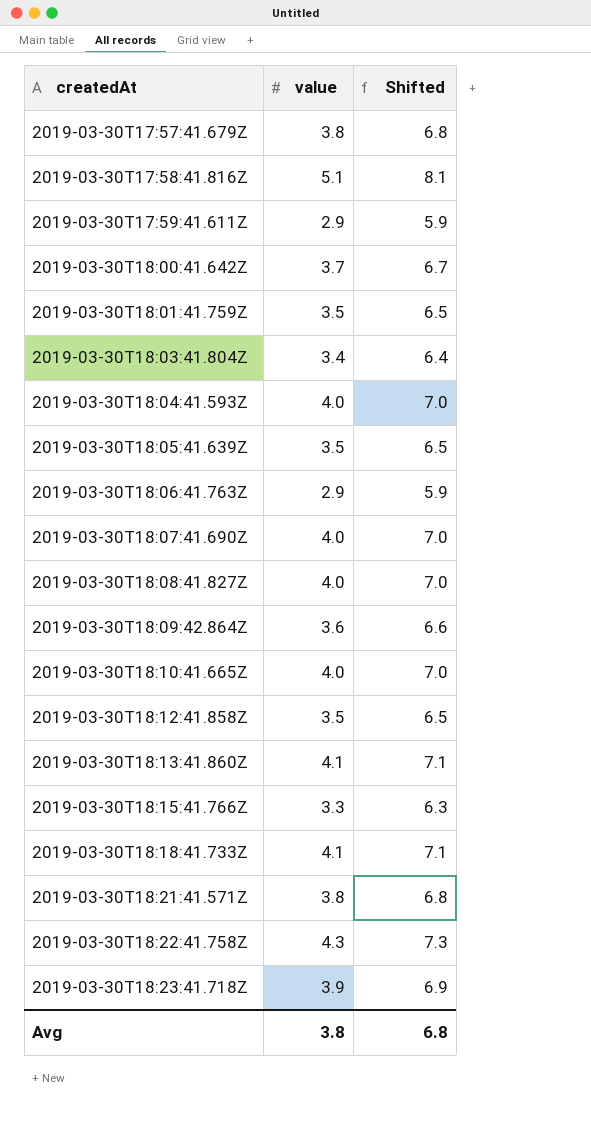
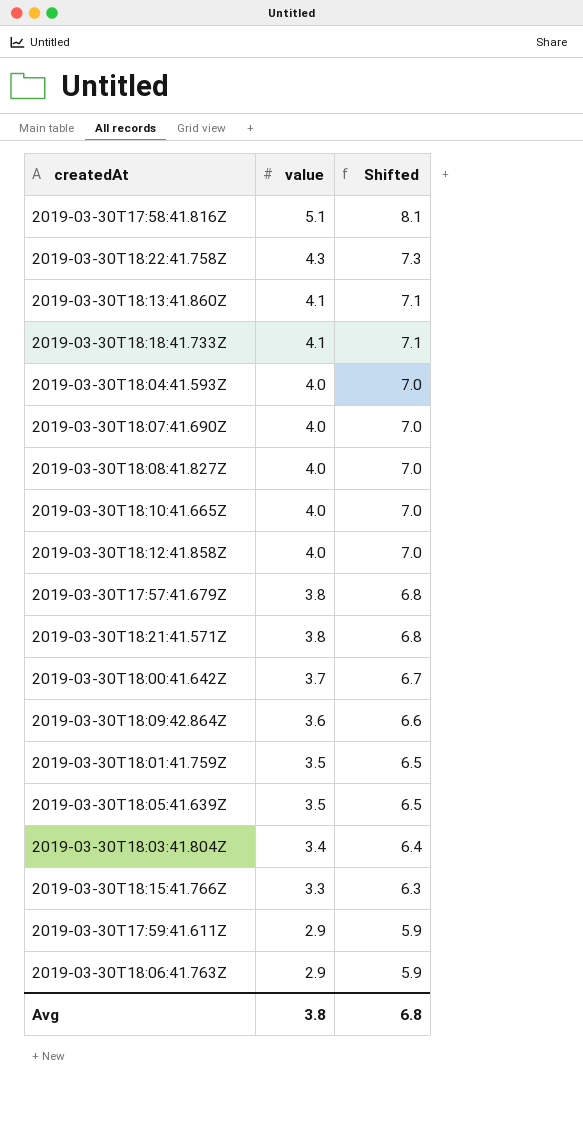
row order: createdAt ascending -> value descending
row 2019-03-30T18:23:41.718Z: 3.9 | 6.9 -> none
2019-03-30T18:12:41.858Z | value: 3.5 -> 4.0
2019-03-30T18:12:41.858Z | Shifted: 6.5 -> 7.0

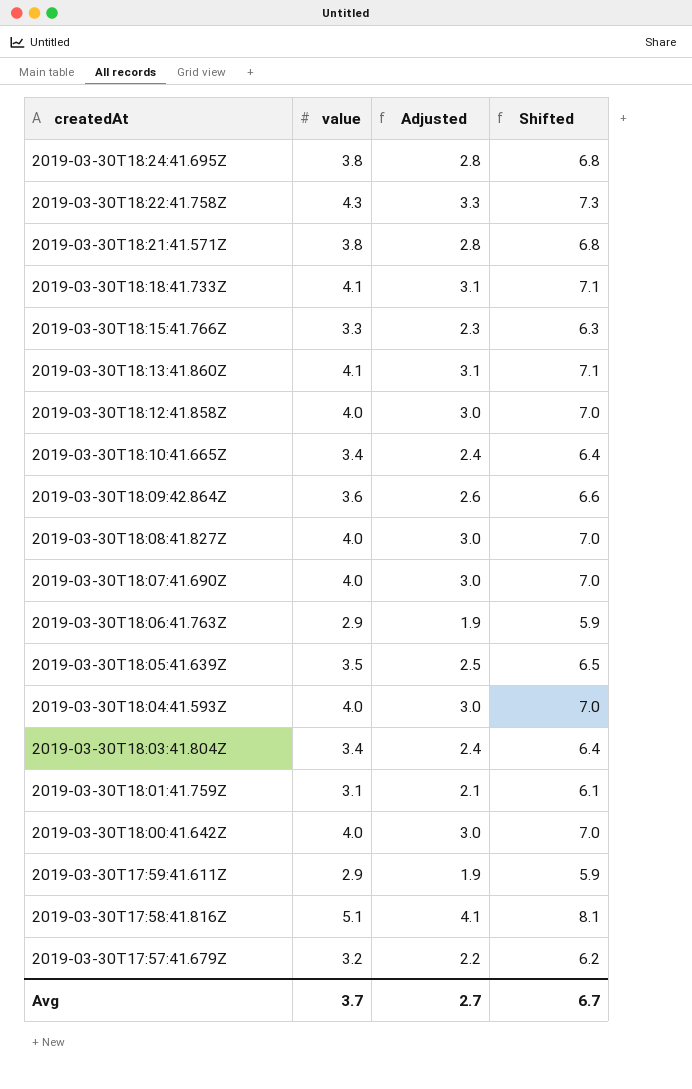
row order: value descending -> createdAt descending
column Adjusted | formula: none -> [value] - 1
row 2019-03-30T18:24:41.695Z: none -> 3.8 | 2.8 | 6.8
2019-03-30T18:10:41.665Z | value: 4.0 -> 3.4
2019-03-30T18:10:41.665Z | Shifted: 7.0 -> 6.4
2019-03-30T18:01:41.759Z | value: 3.5 -> 3.1
2019-03-30T18:01:41.759Z | Shifted: 6.5 -> 6.1
2019-03-30T18:00:41.642Z | value: 3.7 -> 4.0
2019-03-30T18:00:41.642Z | Shifted: 6.7 -> 7.0
2019-03-30T17:57:41.679Z | value: 3.8 -> 3.2
2019-03-30T17:57:41.679Z | Shifted: 6.8 -> 6.2
Avg | value: 3.8 -> 3.7
Avg | Shifted: 6.8 -> 6.7

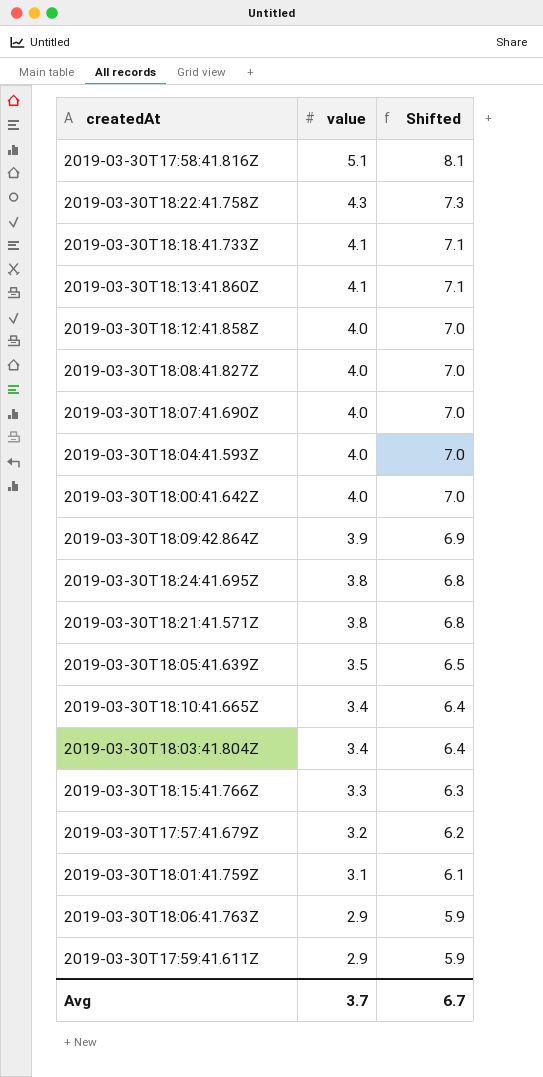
row order: createdAt descending -> value descending
column Adjusted | formula: [value] - 1 -> none
2019-03-30T18:09:42.864Z | value: 3.6 -> 3.9
2019-03-30T18:09:42.864Z | Shifted: 6.6 -> 6.9

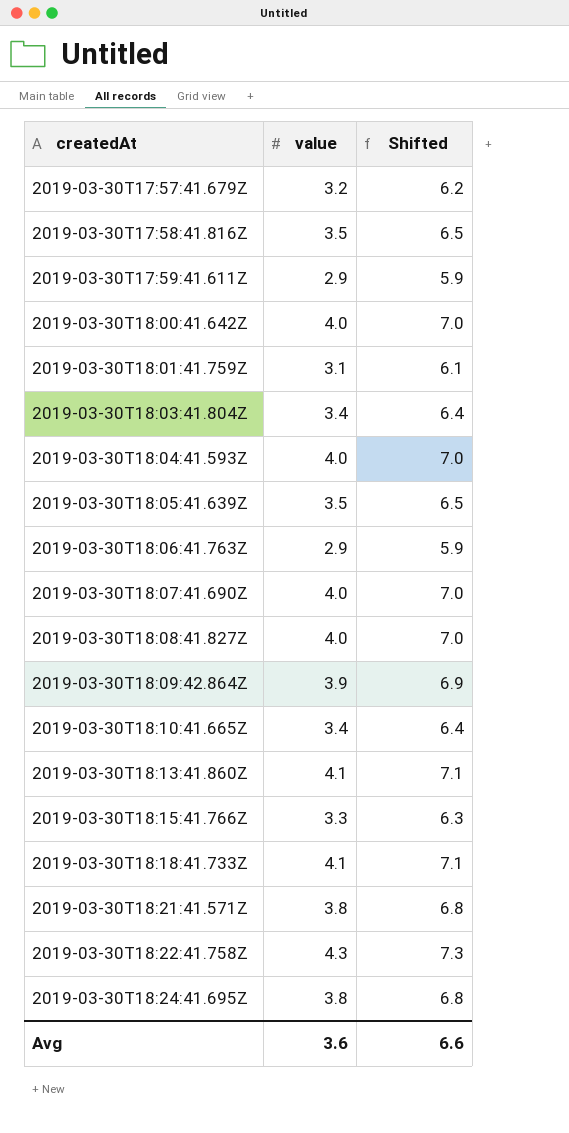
row order: value descending -> createdAt ascending
row 2019-03-30T18:12:41.858Z: 4.0 | 7.0 -> none
2019-03-30T17:58:41.816Z | value: 5.1 -> 3.5
2019-03-30T17:58:41.816Z | Shifted: 8.1 -> 6.5
Avg | value: 3.7 -> 3.6
Avg | Shifted: 6.7 -> 6.6

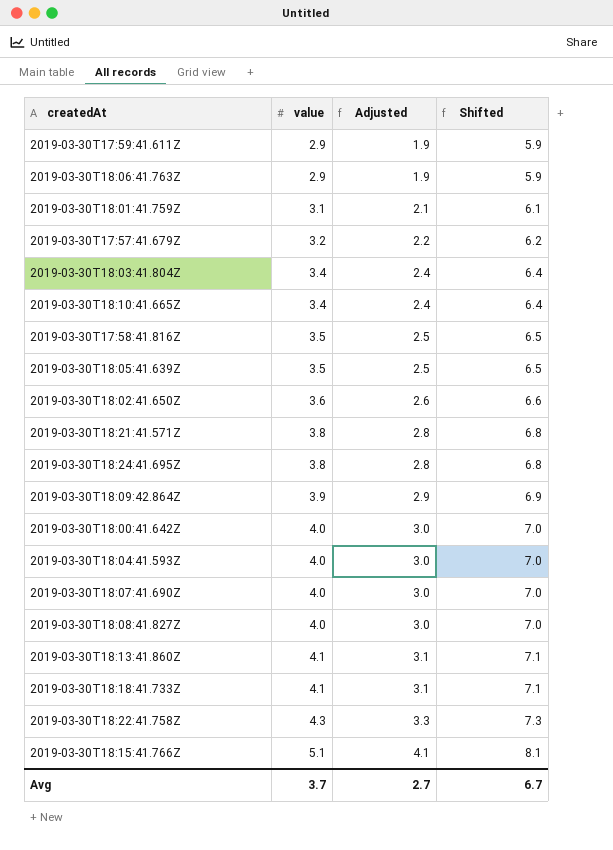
row order: createdAt ascending -> value ascending
column Adjusted | formula: none -> [value] - 1
row 2019-03-30T18:02:41.650Z: none -> 3.6 | 2.6 | 6.6
2019-03-30T18:15:41.766Z | value: 3.3 -> 5.1
2019-03-30T18:15:41.766Z | Shifted: 6.3 -> 8.1
Avg | value: 3.6 -> 3.7
Avg | Shifted: 6.6 -> 6.7

